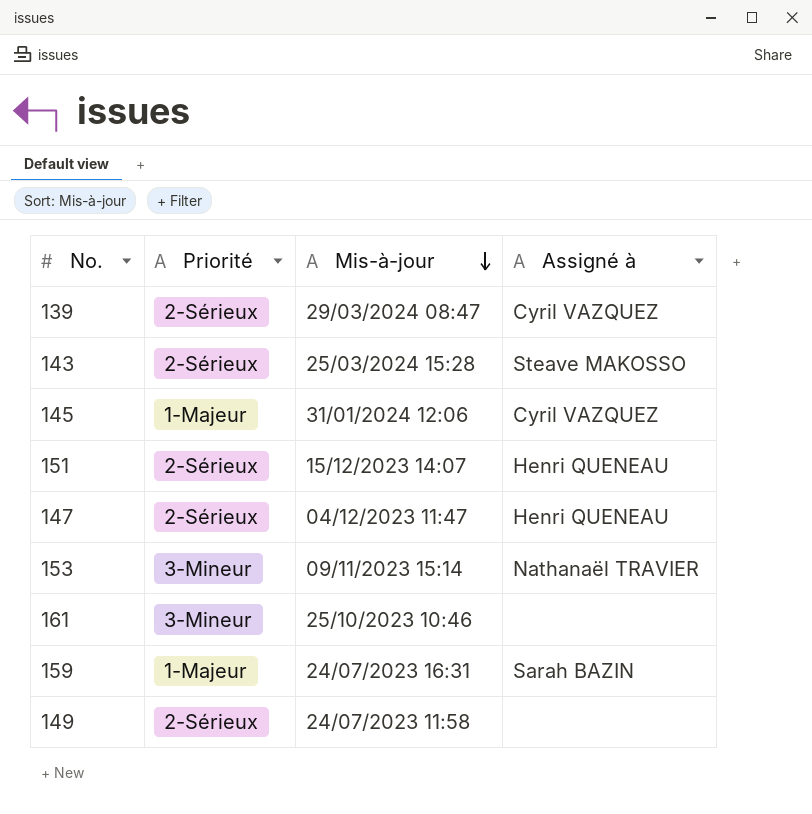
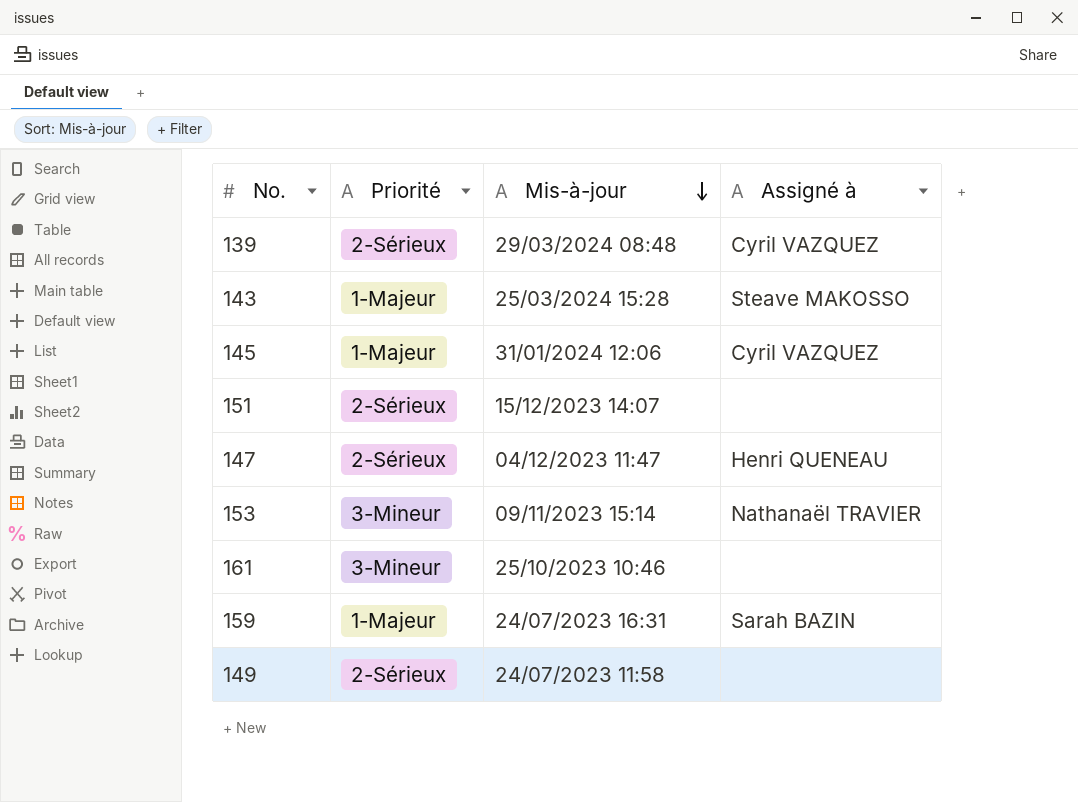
139 | Mis-à-jour: 29/03/2024 08:47 -> 29/03/2024 08:48
143 | Priorité: 2-Sérieux -> 1-Majeur
151 | Assigné à: Henri QUENEAU -> none

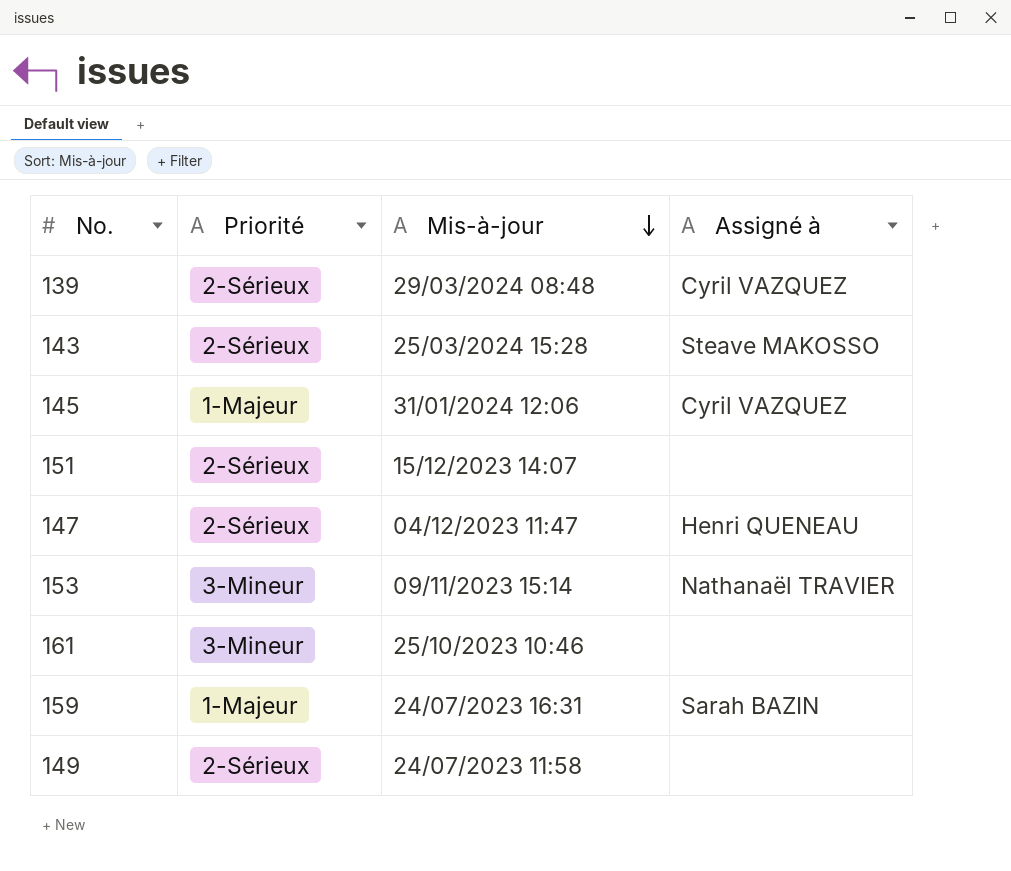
143 | Priorité: 1-Majeur -> 2-Sérieux

